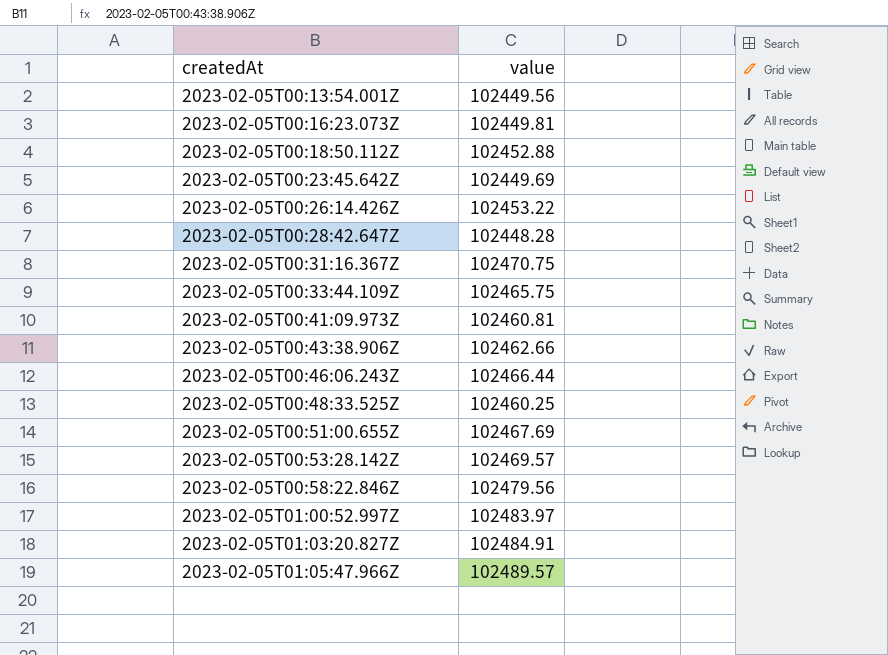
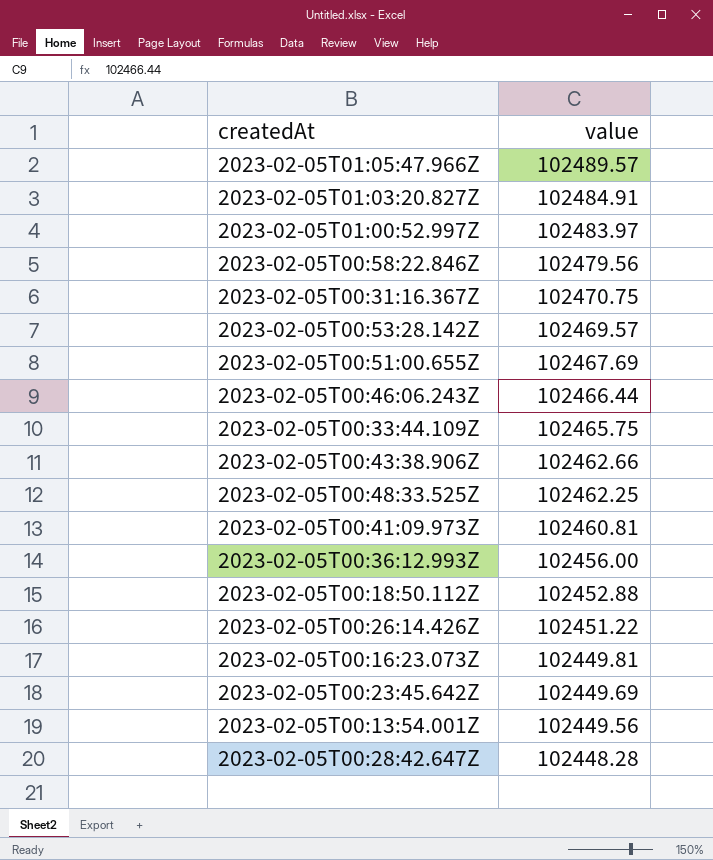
row order: createdAt ascending -> value descending
2023-02-05T00:48:33.525Z | value: 102460.25 -> 102462.25
row 2023-02-05T00:36:12.993Z: none -> 102456.00
2023-02-05T00:26:14.426Z | value: 102453.22 -> 102451.22

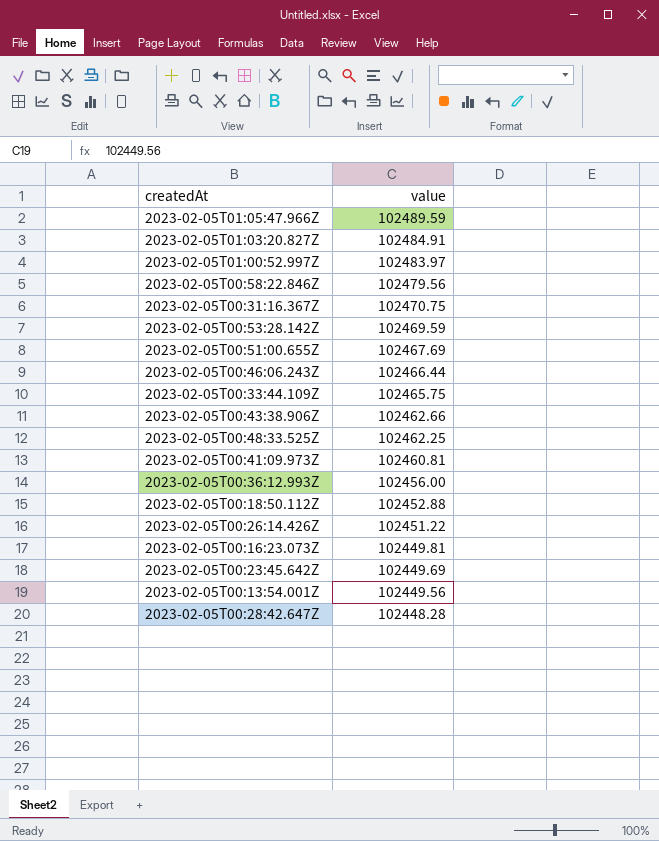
2023-02-05T01:05:47.966Z | value: 102489.57 -> 102489.59
2023-02-05T00:53:28.142Z | value: 102469.57 -> 102469.59

